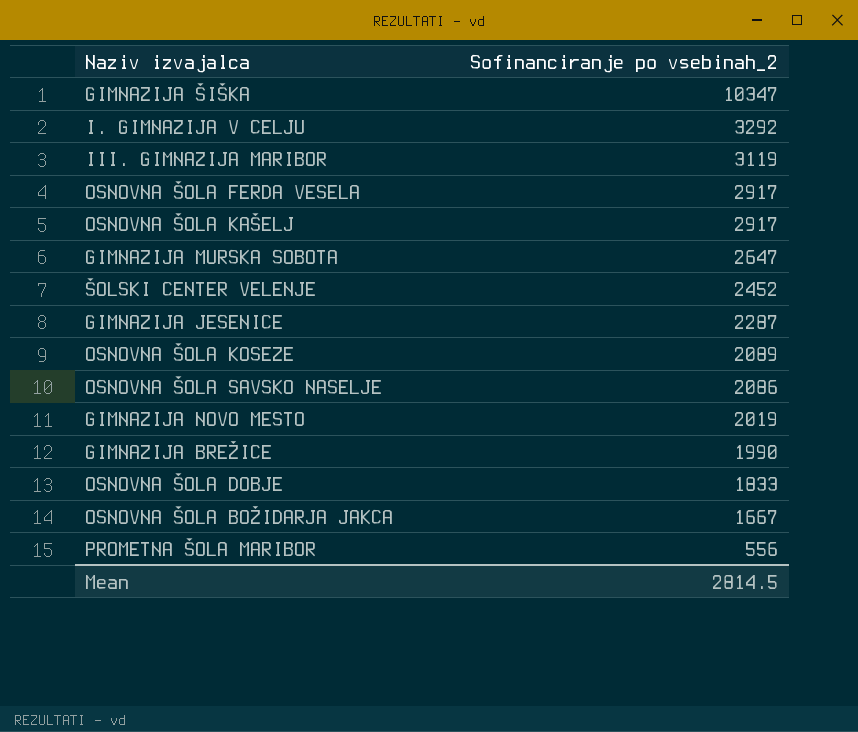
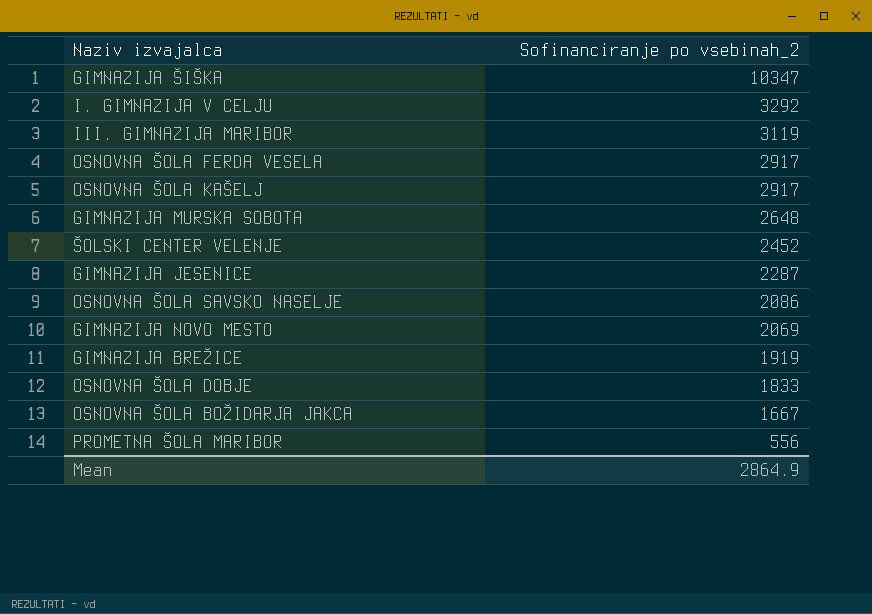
row OSNOVNA ŠOLA KOSEZE: 2089 -> none
GIMNAZIJA MURSKA SOBOTA | Sofinanciranje po vsebinah_2: 2647 -> 2648
GIMNAZIJA NOVO MESTO | Sofinanciranje po vsebinah_2: 2019 -> 2069
GIMNAZIJA BREŽICE | Sofinanciranje po vsebinah_2: 1990 -> 1919
Mean | Sofinanciranje po vsebinah_2: 2814.5 -> 2864.9

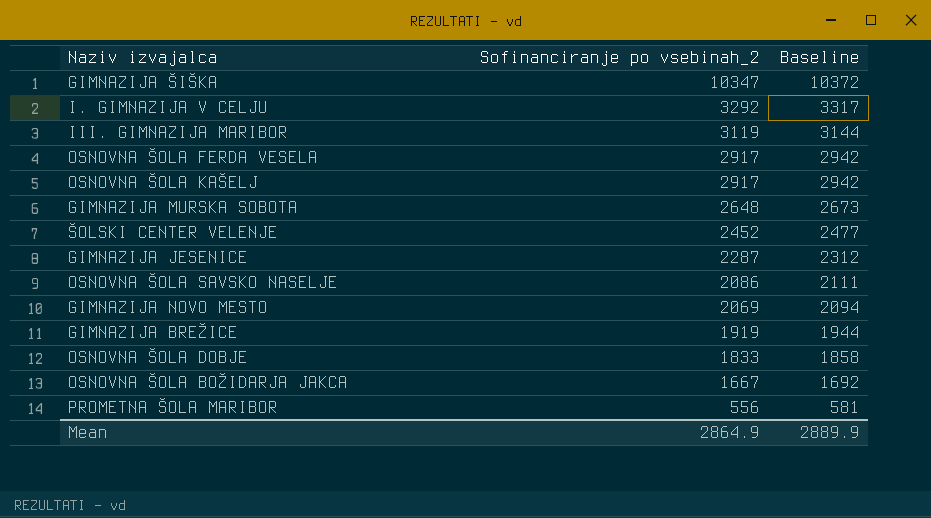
column Baseline | formula: none -> [Sofinanciranje po vsebinah_2] + 25

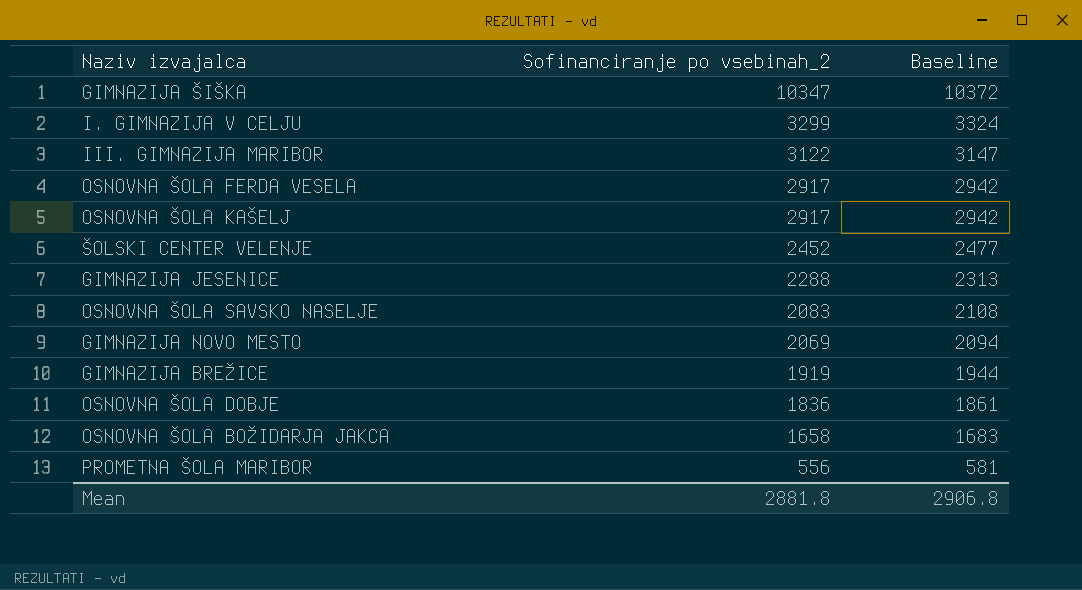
row GIMNAZIJA MURSKA SOBOTA: 2648 | 2673 -> none
I. GIMNAZIJA V CELJU | Sofinanciranje po vsebinah_2: 3292 -> 3299
I. GIMNAZIJA V CELJU | Baseline: 3317 -> 3324
III. GIMNAZIJA MARIBOR | Sofinanciranje po vsebinah_2: 3119 -> 3122
III. GIMNAZIJA MARIBOR | Baseline: 3144 -> 3147
GIMNAZIJA JESENICE | Sofinanciranje po vsebinah_2: 2287 -> 2288
GIMNAZIJA JESENICE | Baseline: 2312 -> 2313
OSNOVNA ŠOLA SAVSKO NASELJE | Sofinanciranje po vsebinah_2: 2086 -> 2083
OSNOVNA ŠOLA SAVSKO NASELJE | Baseline: 2111 -> 2108
OSNOVNA ŠOLA DOBJE | Sofinanciranje po vsebinah_2: 1833 -> 1836
OSNOVNA ŠOLA DOBJE | Baseline: 1858 -> 1861
OSNOVNA ŠOLA BOŽIDARJA JAKCA | Sofinanciranje po vsebinah_2: 1667 -> 1658
OSNOVNA ŠOLA BOŽIDARJA JAKCA | Baseline: 1692 -> 1683
Mean | Sofinanciranje po vsebinah_2: 2864.9 -> 2881.8
Mean | Baseline: 2889.9 -> 2906.8

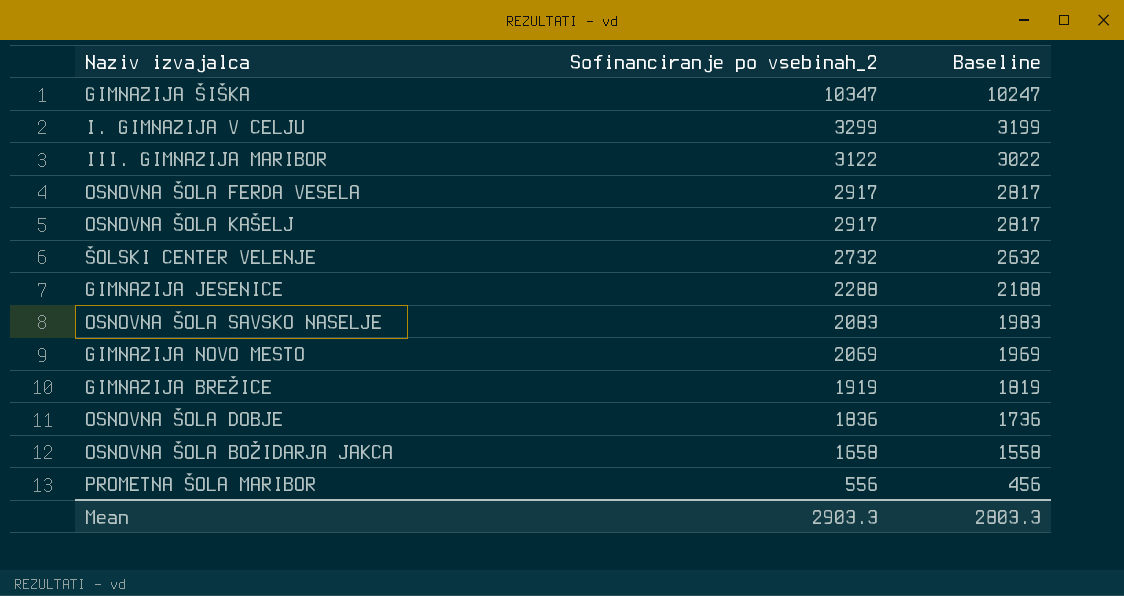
column Baseline | formula: [Sofinanciranje po vsebinah_2] + 25 -> [Sofinanciranje po vsebinah_2] - 100
ŠOLSKI CENTER VELENJE | Sofinanciranje po vsebinah_2: 2452 -> 2732
Mean | Sofinanciranje po vsebinah_2: 2881.8 -> 2903.3
Mean | Baseline: 2906.8 -> 2803.3

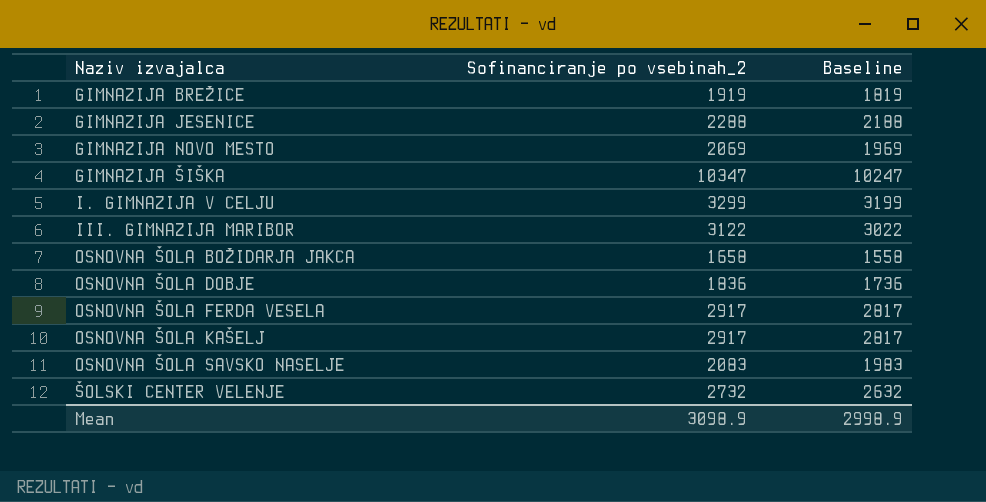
row order: Sofinanciranje po vsebinah_2 descending -> Naziv izvajalca ascending
row PROMETNA ŠOLA MARIBOR: 556 | 456 -> none
Mean | Sofinanciranje po vsebinah_2: 2903.3 -> 3098.9
Mean | Baseline: 2803.3 -> 2998.9

